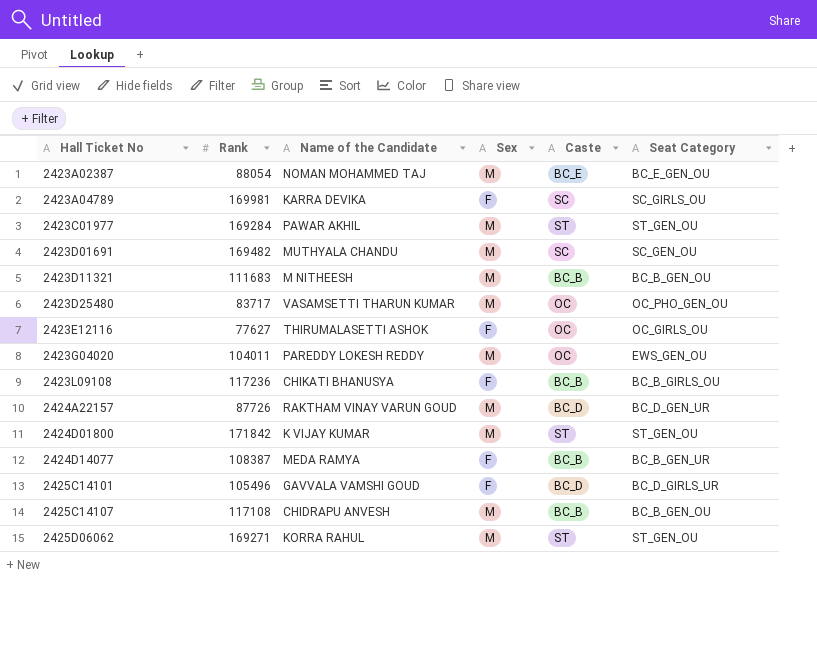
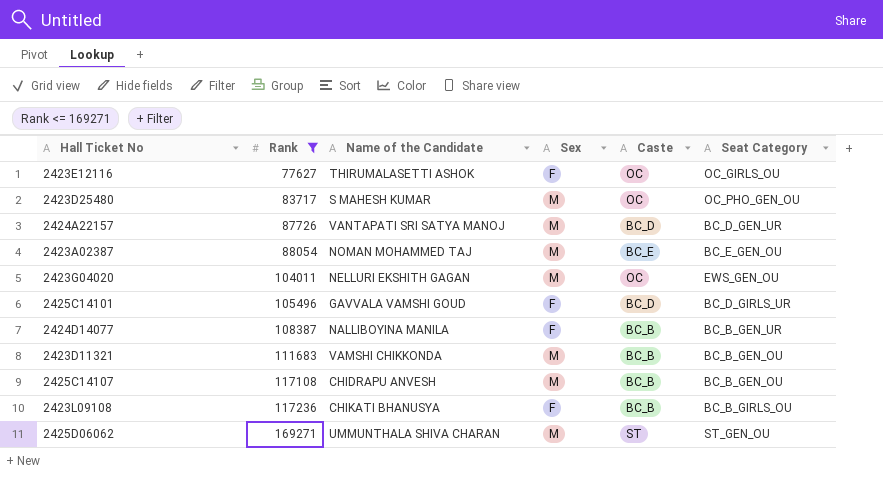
filter: none -> Rank <= 169271
row order: Hall Ticket No ascending -> Rank ascending
2423D25480 | Name of the Candidate: VASAMSETTI THARUN KUMAR -> S MAHESH KUMAR
2424A22157 | Name of the Candidate: RAKTHAM VINAY VARUN GOUD -> VANTAPATI SRI SATYA MANOJ
2423G04020 | Name of the Candidate: PAREDDY LOKESH REDDY -> NELLURI EKSHITH GAGAN
2424D14077 | Name of the Candidate: MEDA RAMYA -> NALLIBOYINA MANILA
2423D11321 | Name of the Candidate: M NITHEESH -> VAMSHI CHIKKONDA
2425D06062 | Name of the Candidate: KORRA RAHUL -> UMMUNTHALA SHIVA CHARAN

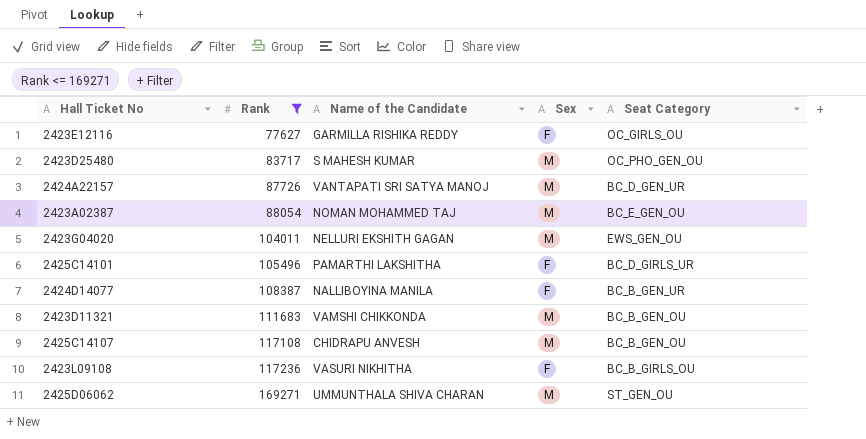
column Caste | position: 5 -> none
2423E12116 | Name of the Candidate: THIRUMALASETTI ASHOK -> GARMILLA RISHIKA REDDY
2425C14101 | Name of the Candidate: GAVVALA VAMSHI GOUD -> PAMARTHI LAKSHITHA
2423L09108 | Name of the Candidate: CHIKATI BHANUSYA -> VASURI NIKHITHA

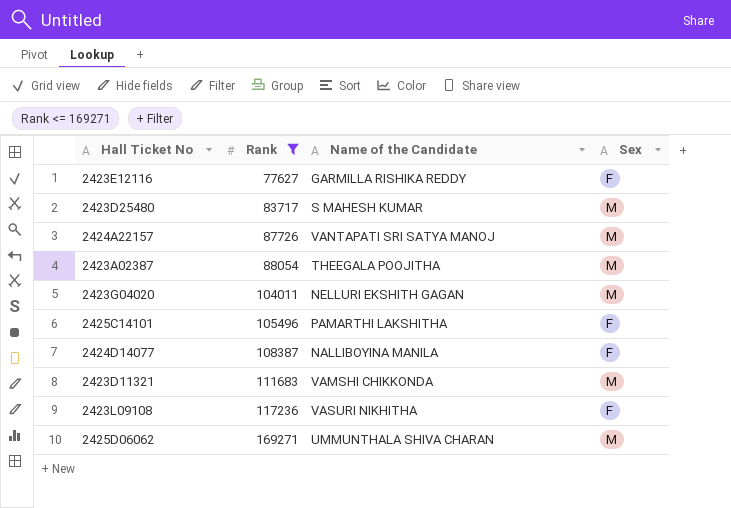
column Seat Category | position: 5 -> none
row 2425C14107: 117108 | CHIDRAPU ANVESH | M | BC_B_GEN_OU -> none
2423A02387 | Name of the Candidate: NOMAN MOHAMMED TAJ -> THEEGALA POOJITHA

